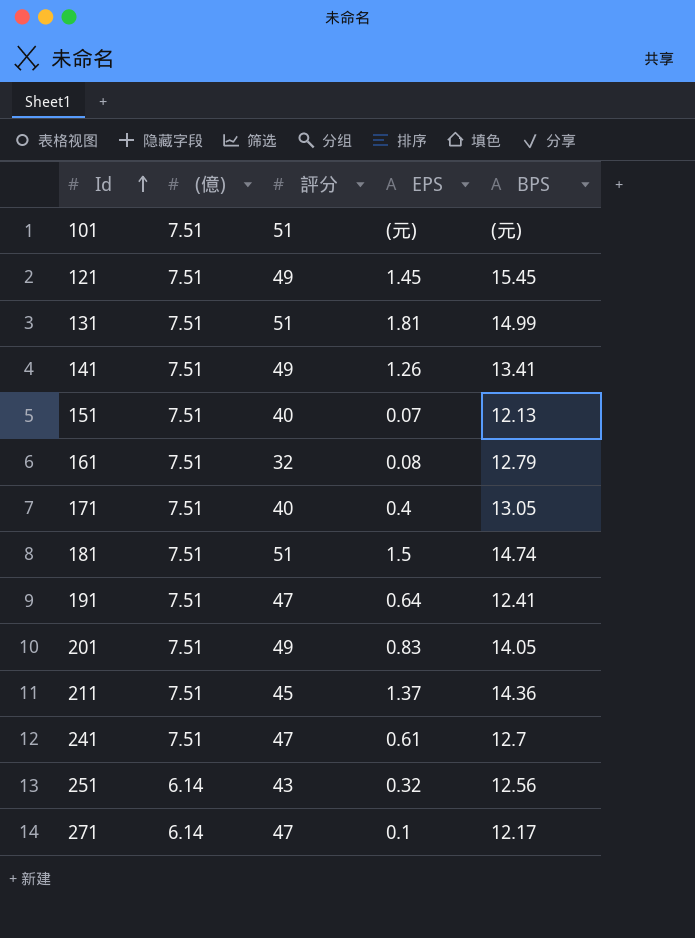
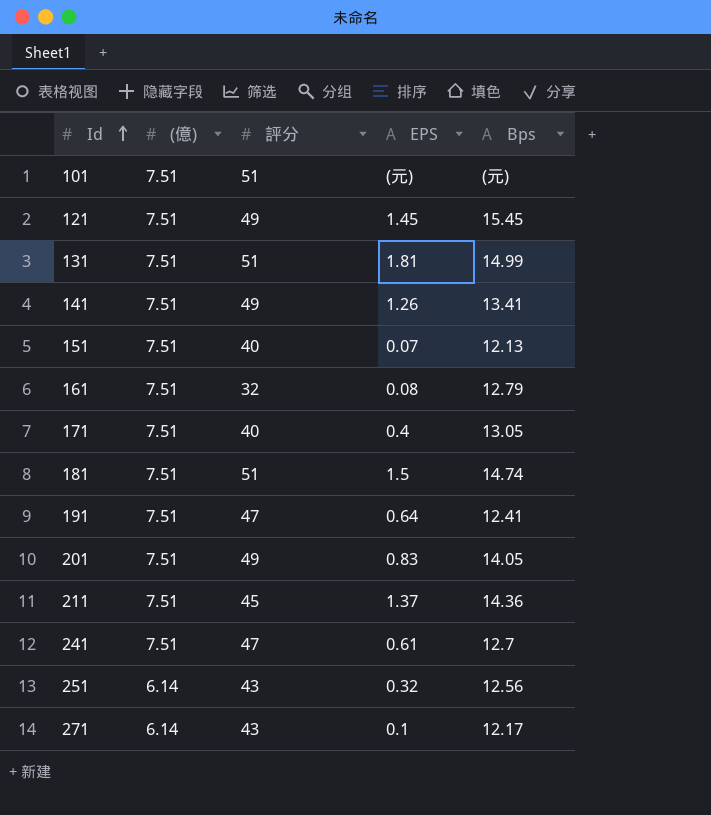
column name: BPS -> Bps
271 | 評分: 47 -> 43

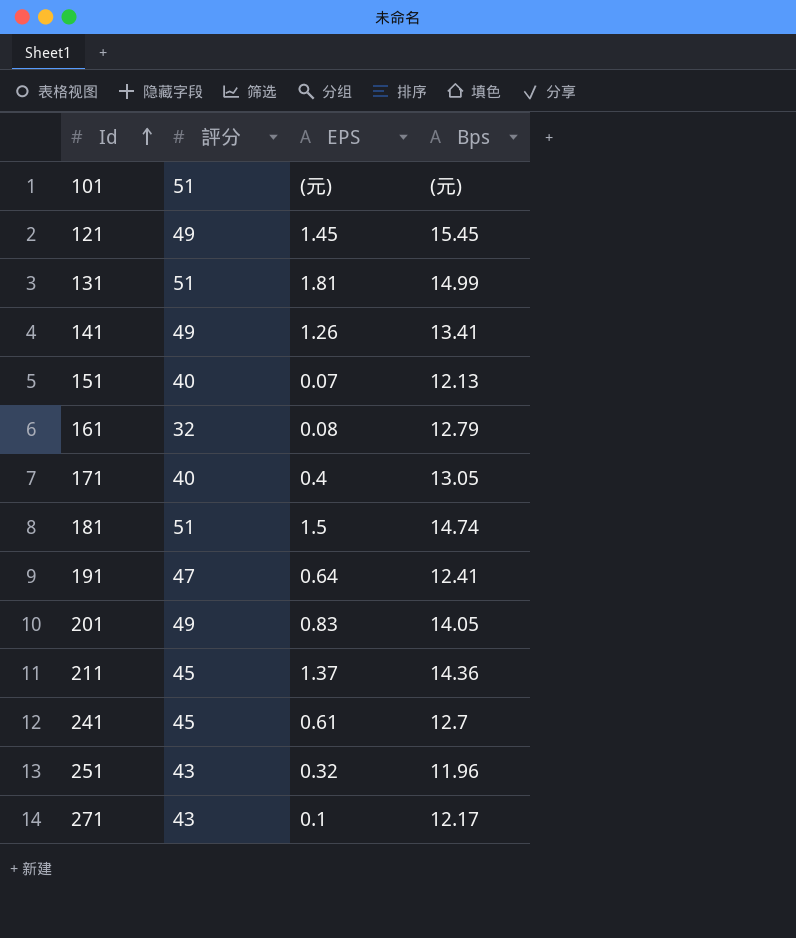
column (億) | position: 2 -> none
241 | 評分: 47 -> 45
251 | Bps: 12.56 -> 11.96

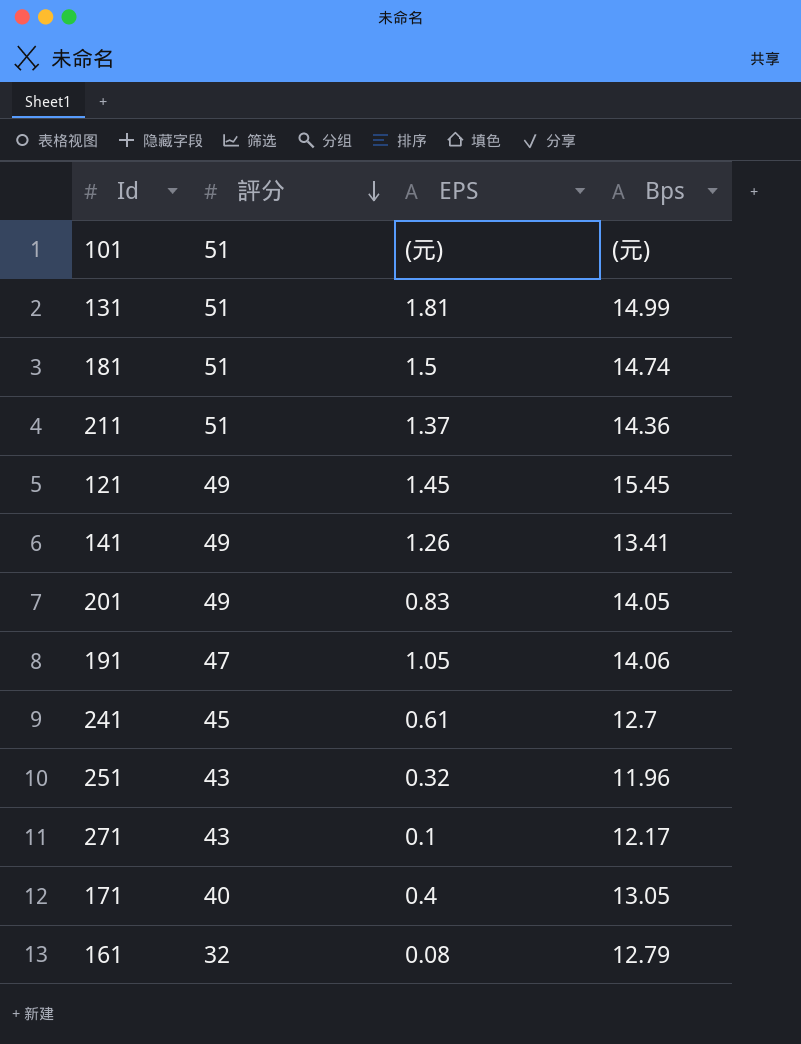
row order: Id ascending -> 評分 descending
row 151: 40 | 0.07 | 12.13 -> none
211 | 評分: 45 -> 51
191 | EPS: 0.64 -> 1.05
191 | Bps: 12.41 -> 14.06

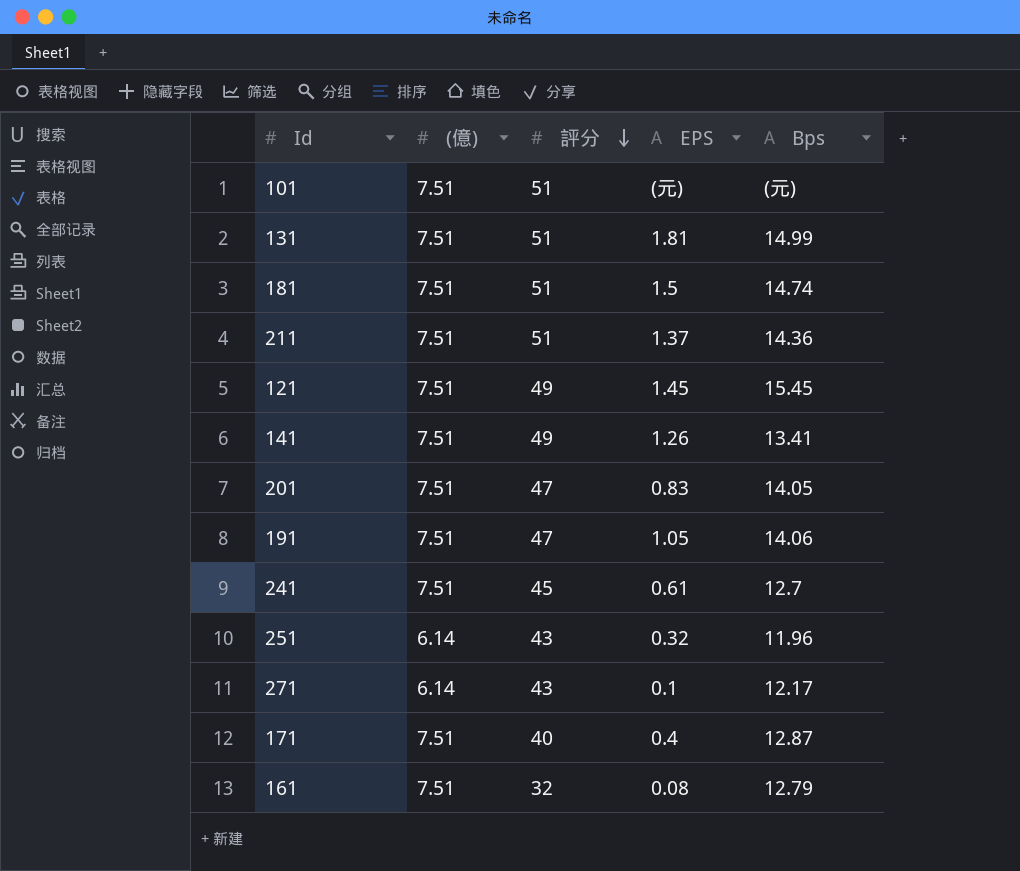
column (億) | position: none -> 2
201 | 評分: 49 -> 47
171 | Bps: 13.05 -> 12.87

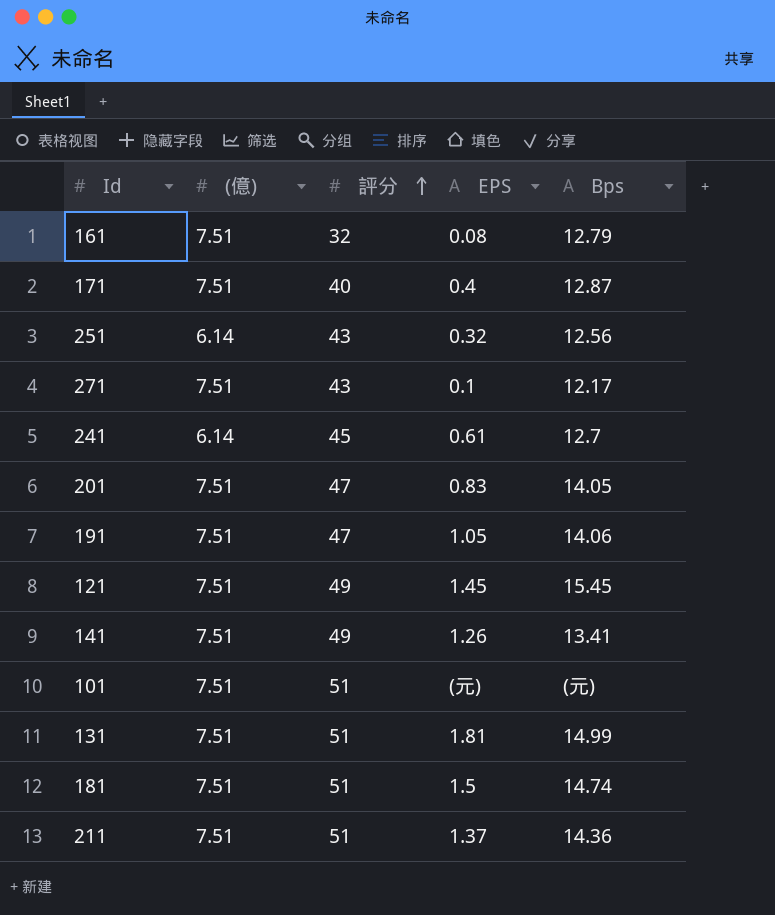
row order: 評分 descending -> 評分 ascending
251 | Bps: 11.96 -> 12.56
271 | (億): 6.14 -> 7.51
241 | (億): 7.51 -> 6.14

